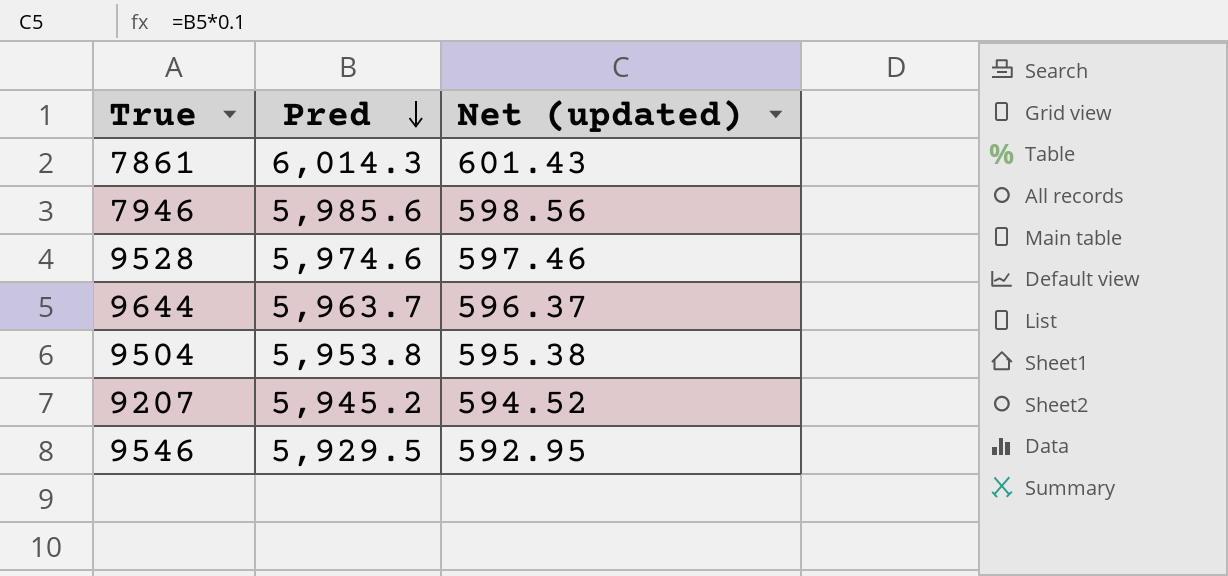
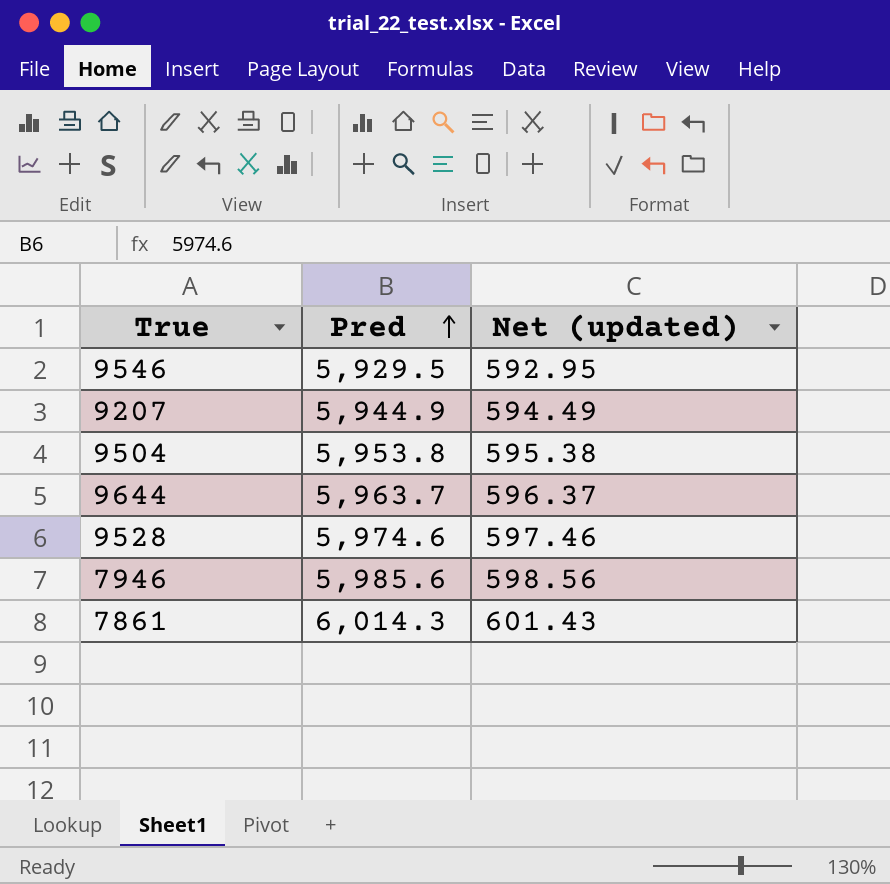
row order: Pred descending -> Pred ascending
9207 | Pred: 5,945.2 -> 5,944.9
9207 | Net (updated): 594.52 -> 594.49

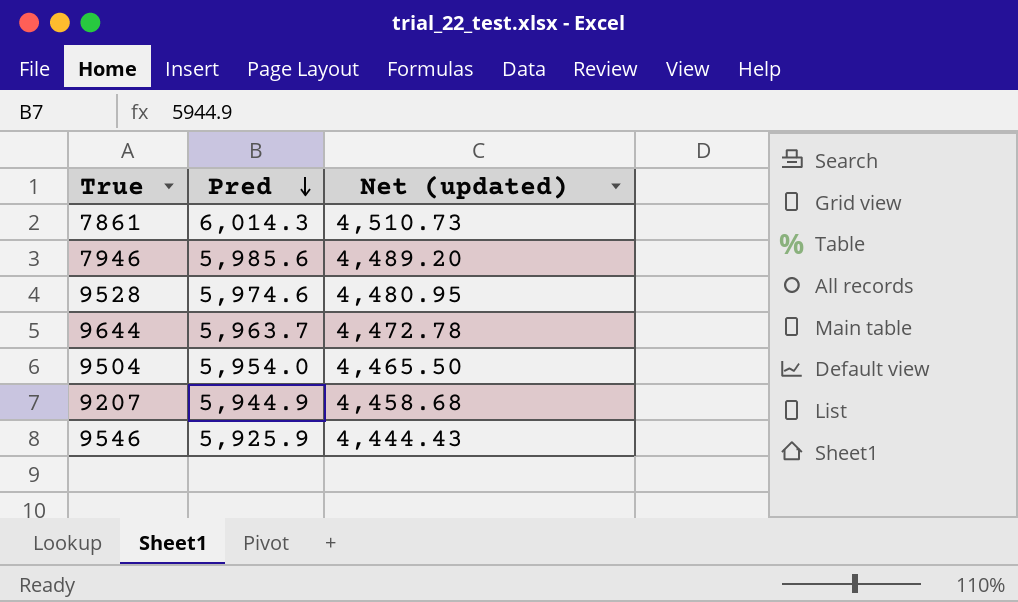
row order: Pred ascending -> Pred descending
column Net (updated) | formula: [Pred] * 0.1 -> [Pred] * 0.75
9504 | Pred: 5,953.8 -> 5,954.0
9546 | Pred: 5,929.5 -> 5,925.9

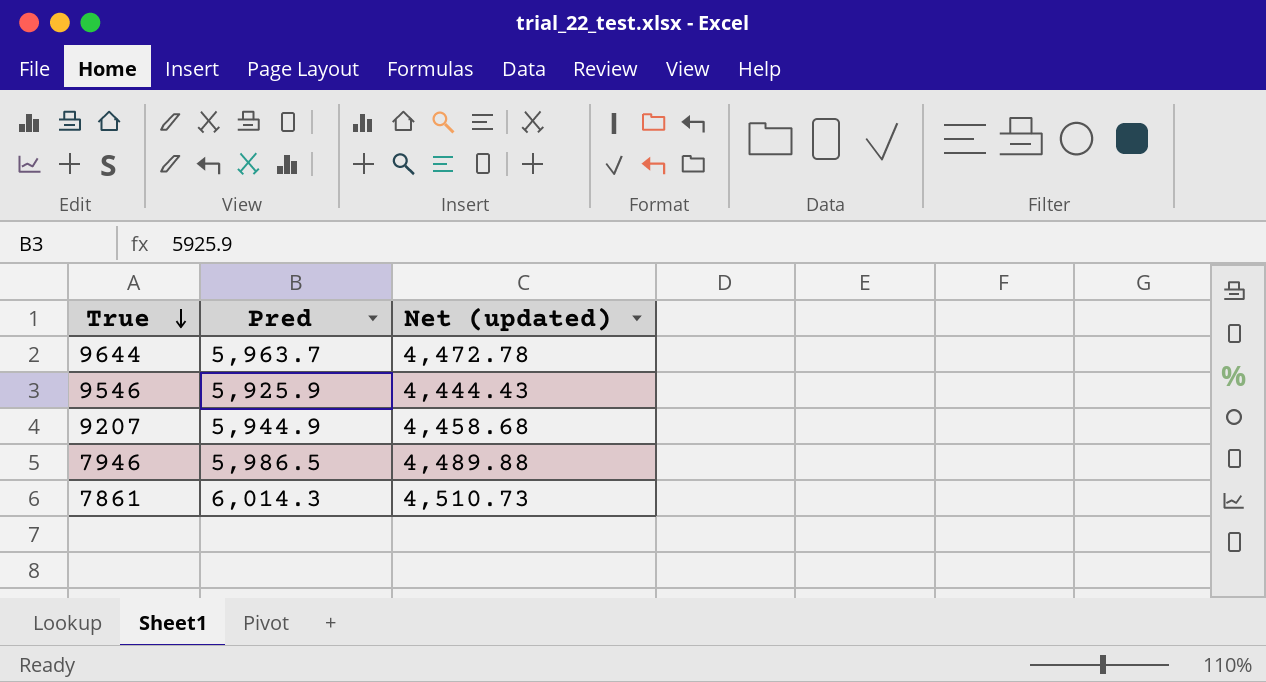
row order: Pred descending -> True descending
row 9528: 5,974.6 | 4,480.95 -> none
row 9504: 5,954.0 | 4,465.50 -> none
7946 | Pred: 5,985.6 -> 5,986.5
7946 | Net (updated): 4,489.20 -> 4,489.88

